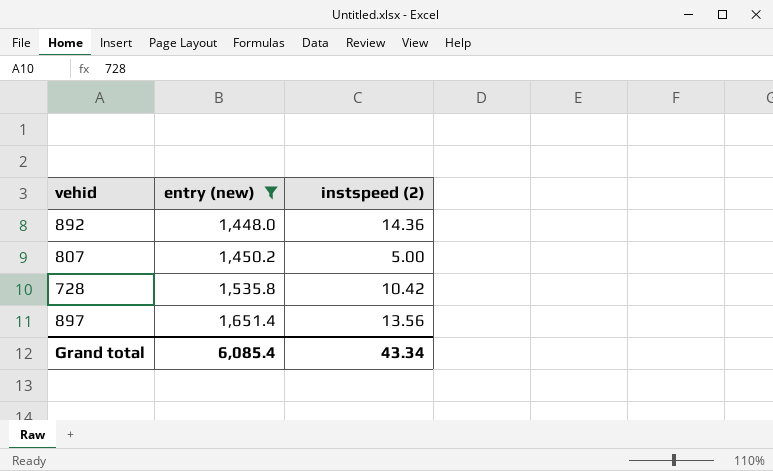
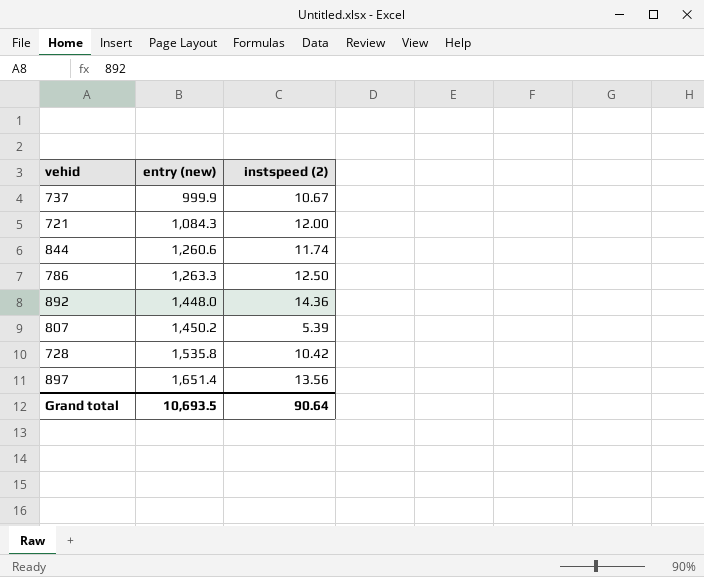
filter: entry (new) >= 1,448.0 -> none
807 | instspeed (2): 5.00 -> 5.39
Grand total | entry (new): 6,085.4 -> 10,693.5
Grand total | instspeed (2): 43.34 -> 90.64

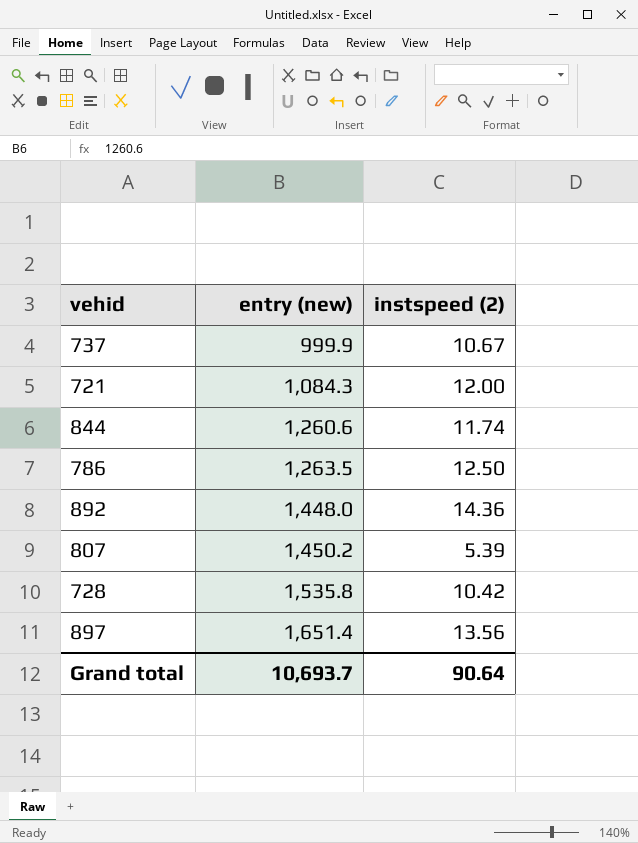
786 | entry (new): 1,263.3 -> 1,263.5
Grand total | entry (new): 10,693.5 -> 10,693.7

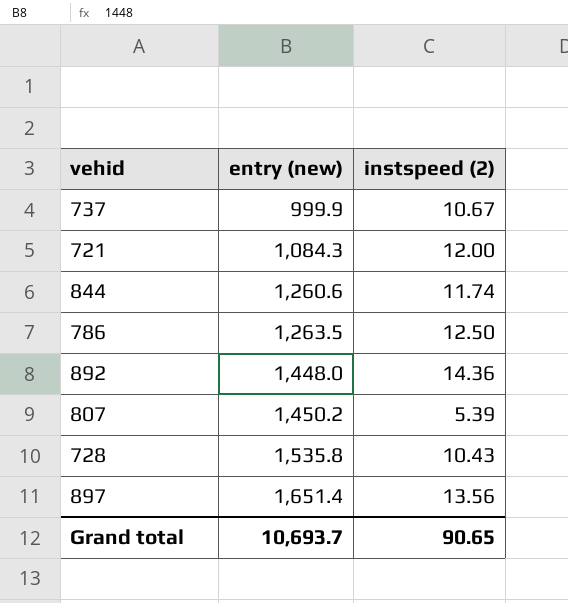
728 | instspeed (2): 10.42 -> 10.43
Grand total | instspeed (2): 90.64 -> 90.65

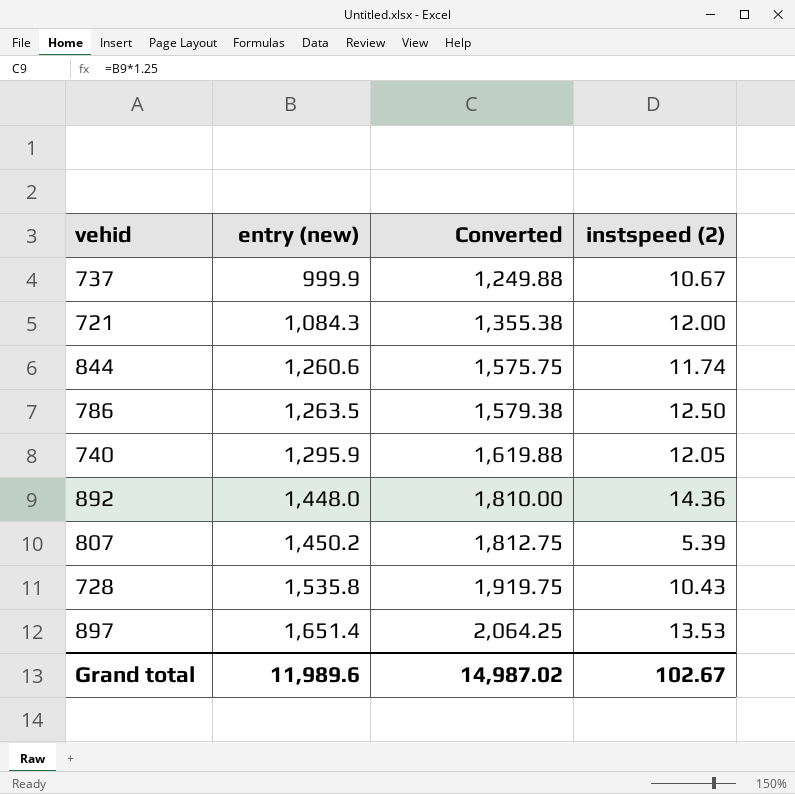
column Converted | formula: none -> [entry (new)] * 1.25
row 740: none -> 1,295.9 | 1,619.88 | 12.05
897 | instspeed (2): 13.56 -> 13.53
Grand total | entry (new): 10,693.7 -> 11,989.6
Grand total | instspeed (2): 90.65 -> 102.67

